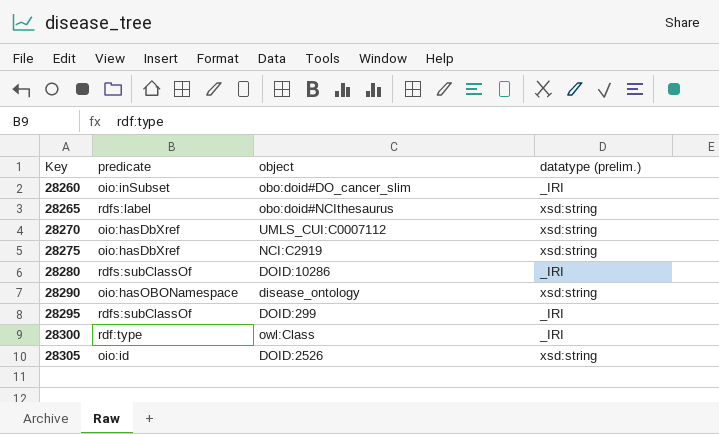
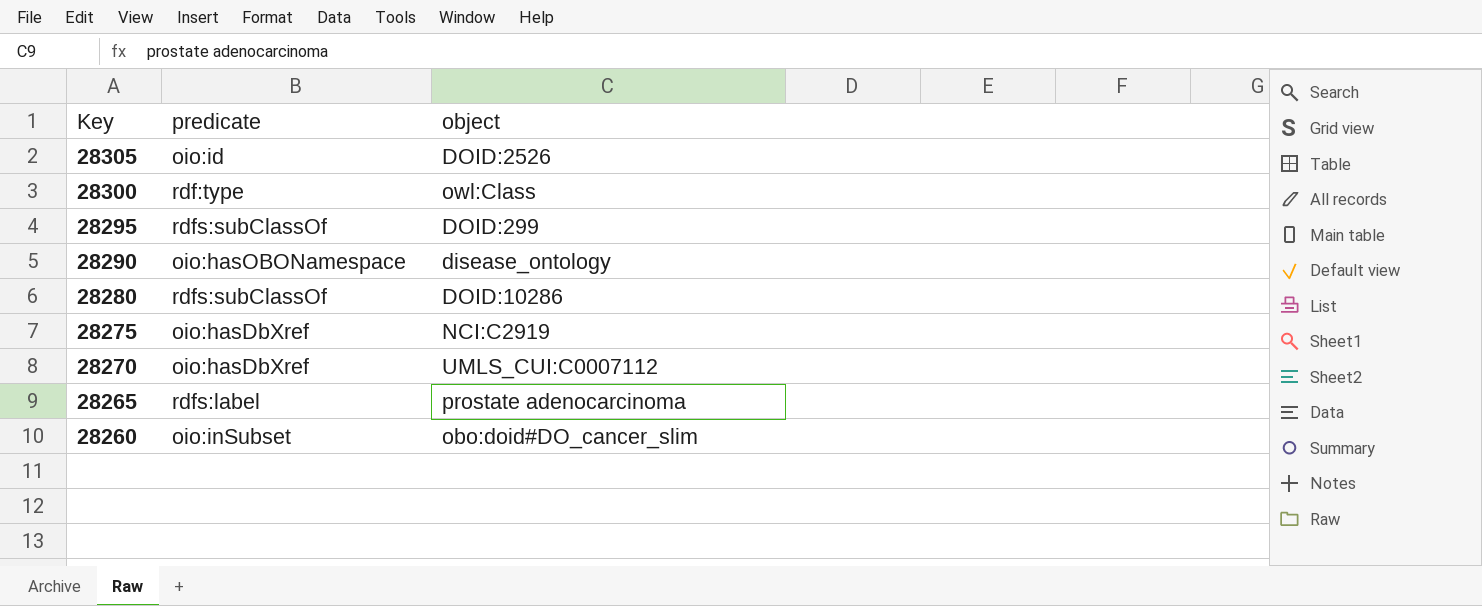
row order: Key ascending -> Key descending
column datatype (prelim.) | position: 4 -> none
28265 | object: obo:doid#NCIthesaurus -> prostate adenocarcinoma

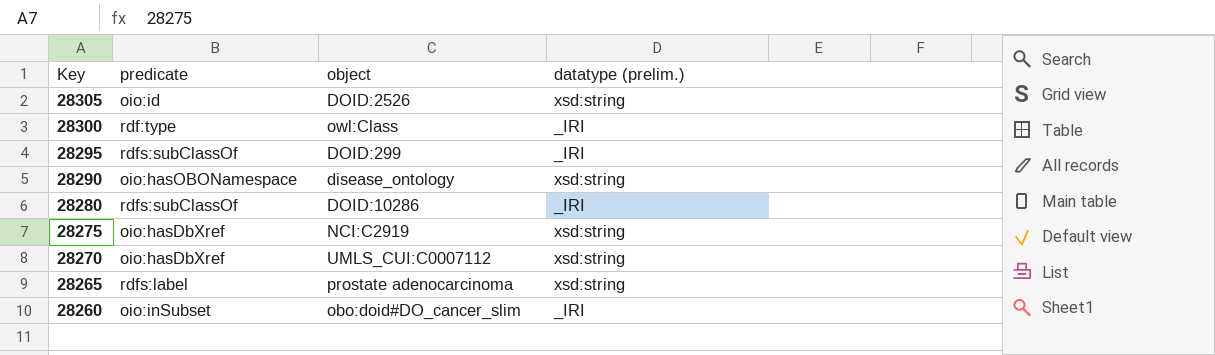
column datatype (prelim.) | position: none -> 4

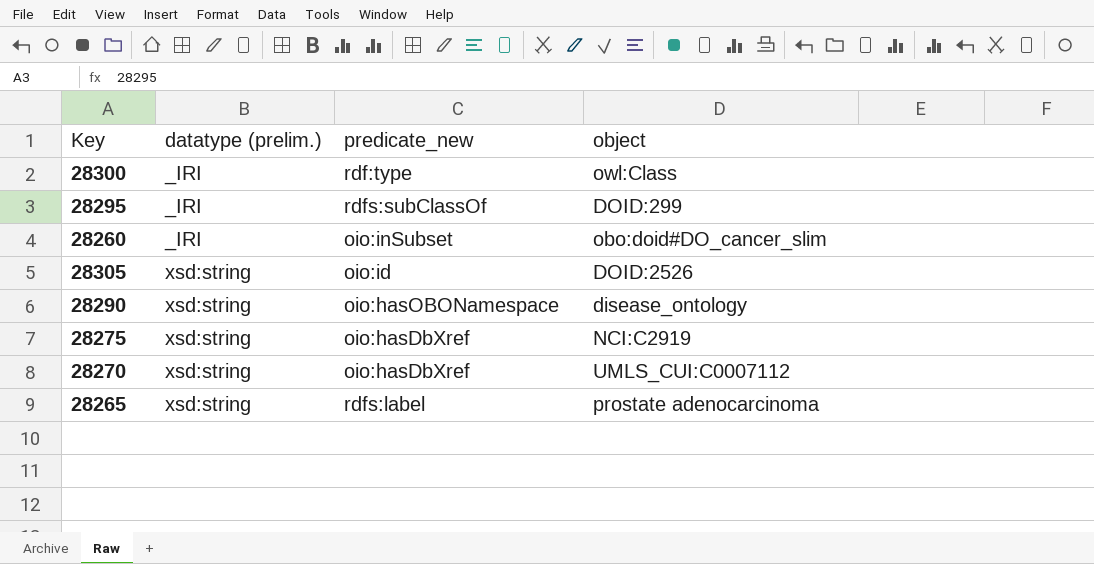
row order: Key descending -> datatype (prelim.) ascending
column datatype (prelim.) | position: 4 -> 2
column name: predicate -> predicate_new
row 28280: rdfs:subClassOf | DOID:10286 | _IRI -> none

